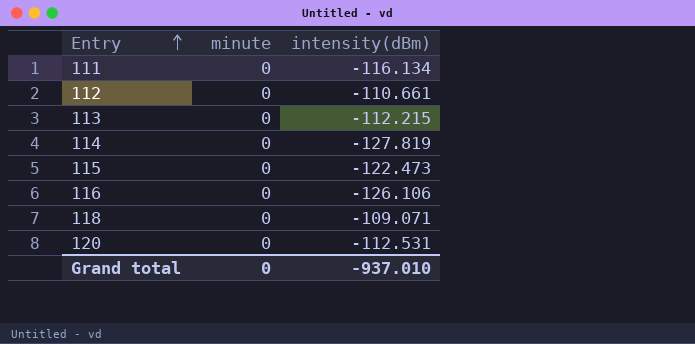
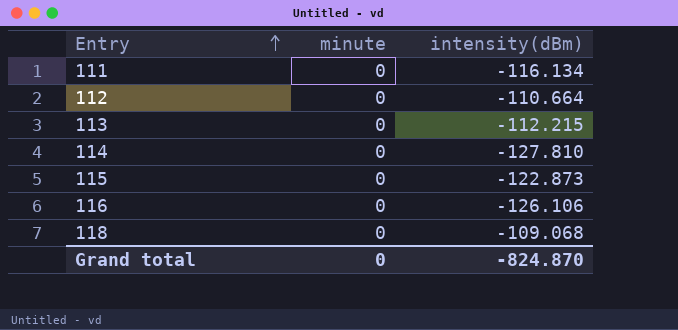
row 120: 0 | -112.531 -> none
112 | intensity(dBm): -110.661 -> -110.664
114 | intensity(dBm): -127.819 -> -127.810
115 | intensity(dBm): -122.473 -> -122.873
118 | intensity(dBm): -109.071 -> -109.068
Grand total | intensity(dBm): -937.010 -> -824.870

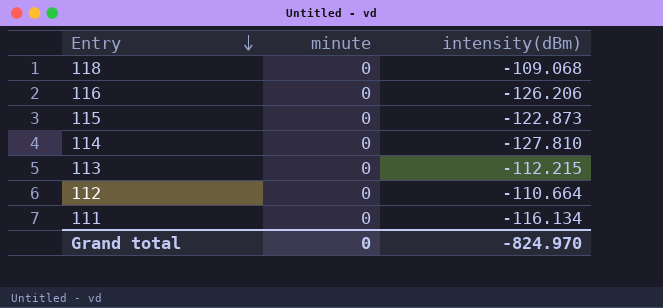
row order: Entry ascending -> Entry descending
116 | intensity(dBm): -126.106 -> -126.206
Grand total | intensity(dBm): -824.870 -> -824.970

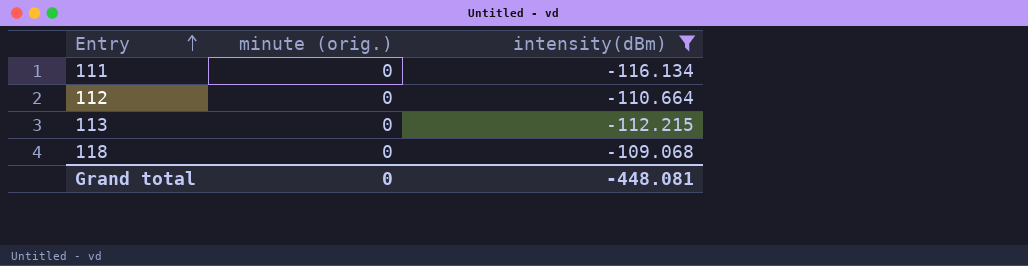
filter: none -> intensity(dBm) >= -116.134
row order: Entry descending -> Entry ascending
column name: minute -> minute (orig.)
Grand total | intensity(dBm): -824.970 -> -448.081

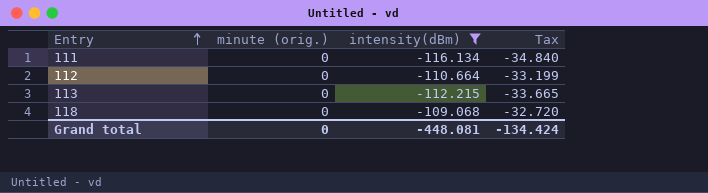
column Tax | formula: none -> [intensity(dBm)] * 0.3

